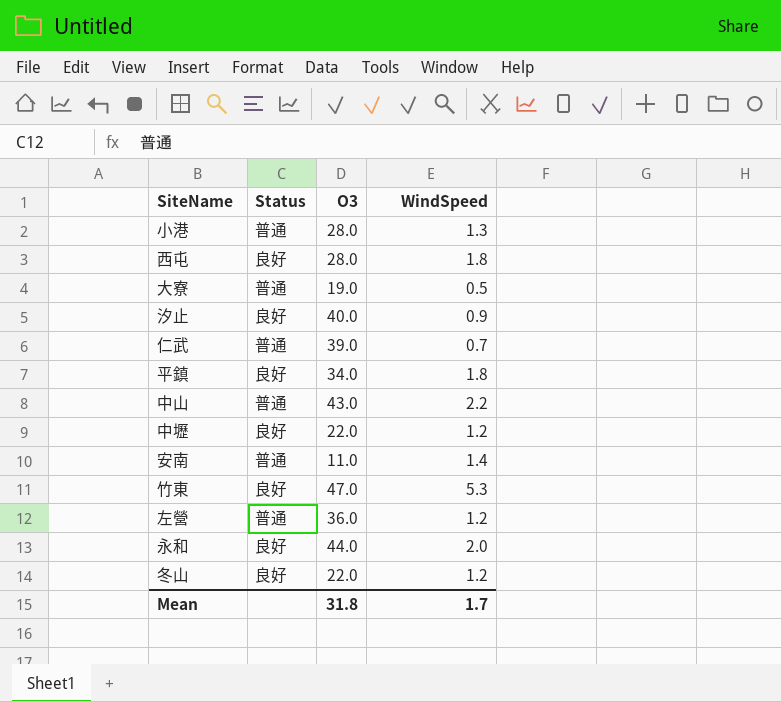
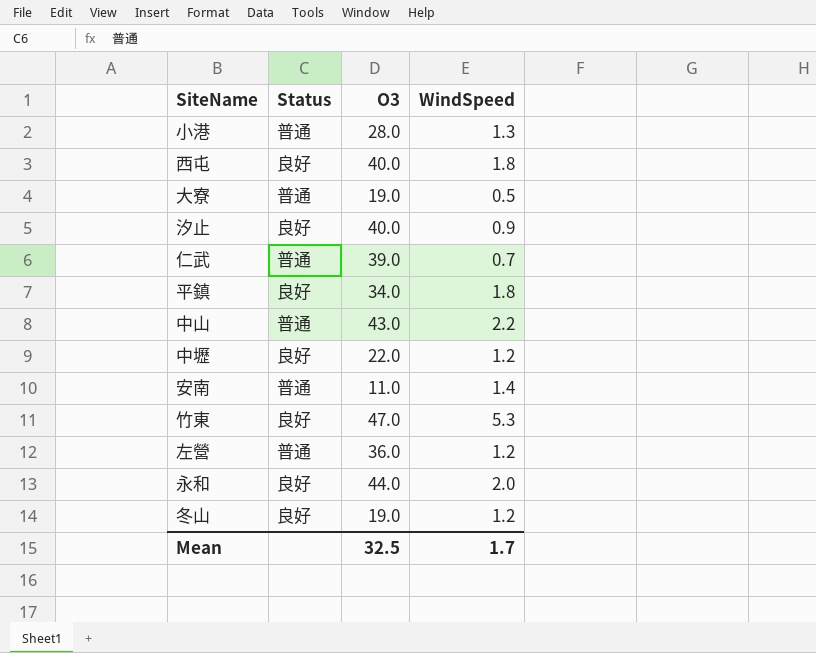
西屯 | O3: 28.0 -> 40.0
冬山 | O3: 22.0 -> 19.0
Mean | O3: 31.8 -> 32.5

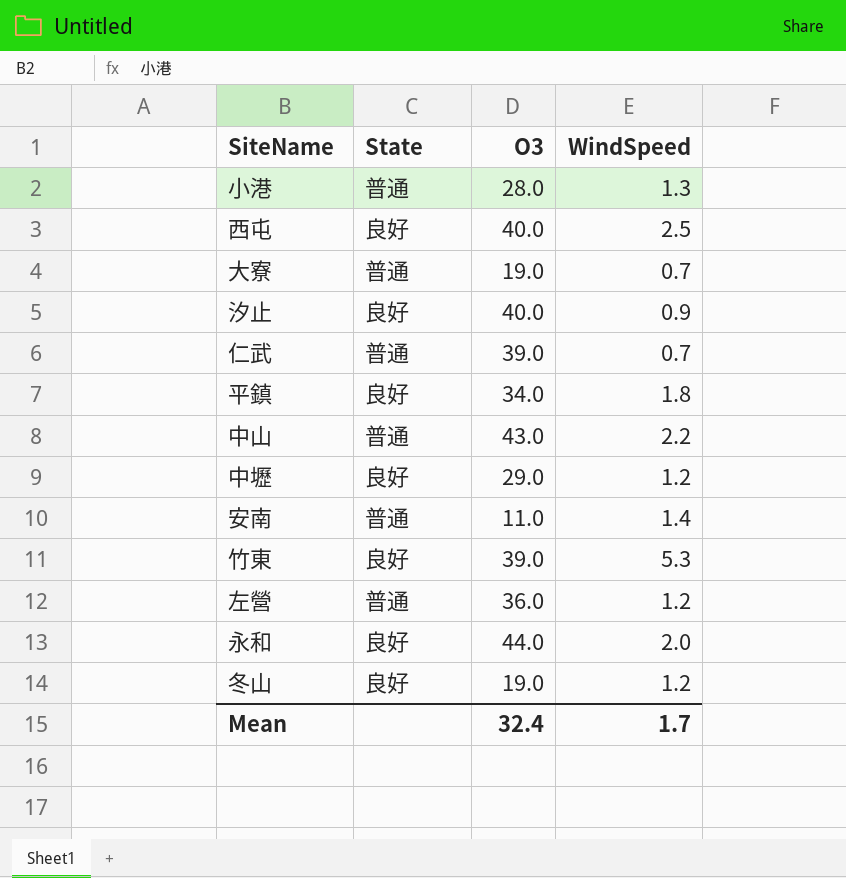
column name: Status -> State
西屯 | WindSpeed: 1.8 -> 2.5
大寮 | WindSpeed: 0.5 -> 0.7
中壢 | O3: 22.0 -> 29.0
竹東 | O3: 47.0 -> 39.0
Mean | O3: 32.5 -> 32.4

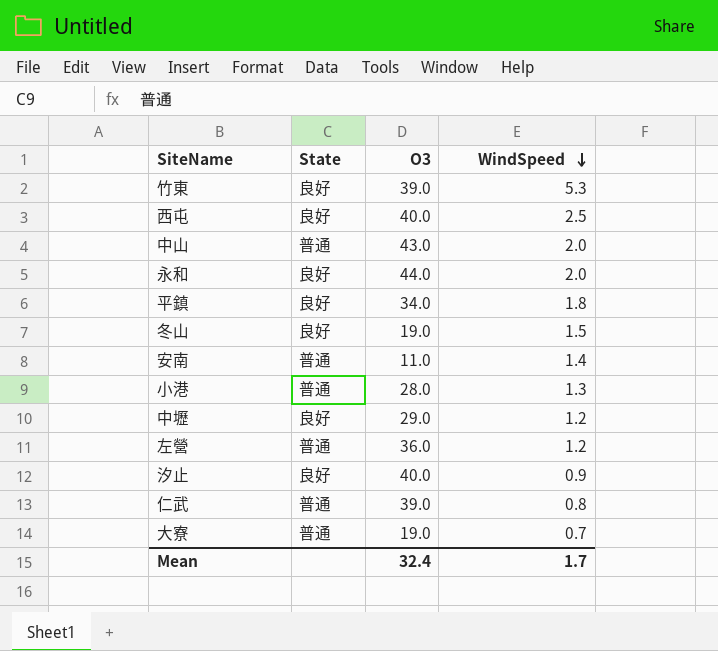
row order: none -> WindSpeed descending
中山 | WindSpeed: 2.2 -> 2.0
冬山 | WindSpeed: 1.2 -> 1.5
仁武 | WindSpeed: 0.7 -> 0.8

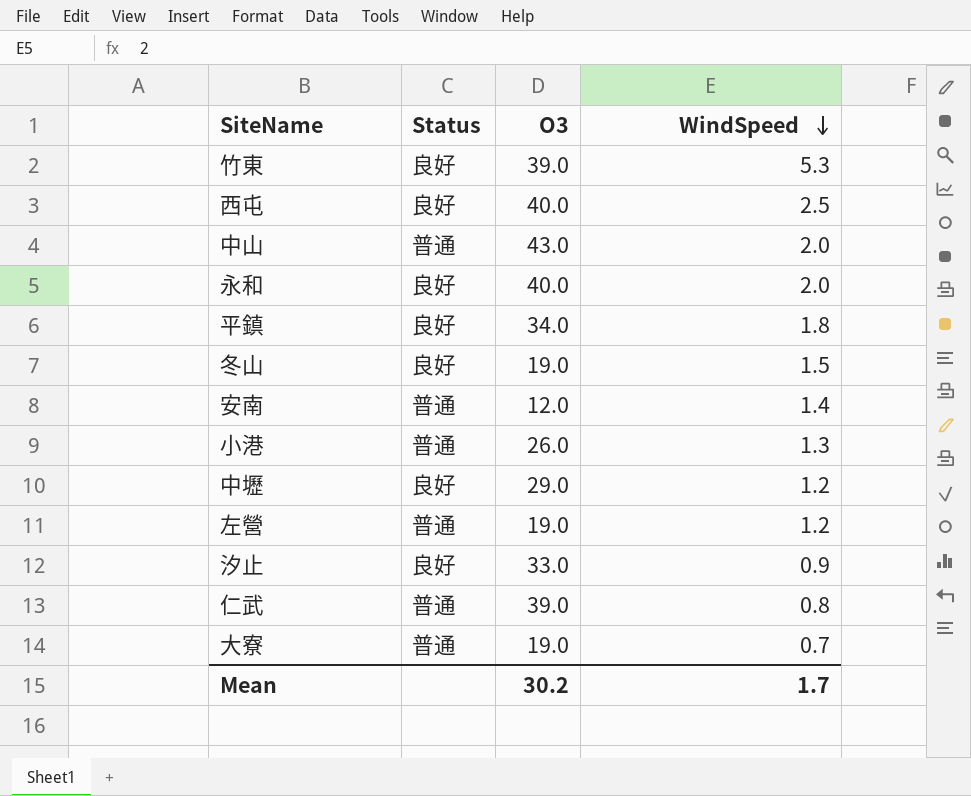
column name: State -> Status
永和 | O3: 44.0 -> 40.0
安南 | O3: 11.0 -> 12.0
小港 | O3: 28.0 -> 26.0
左營 | O3: 36.0 -> 19.0
汐止 | O3: 40.0 -> 33.0
Mean | O3: 32.4 -> 30.2

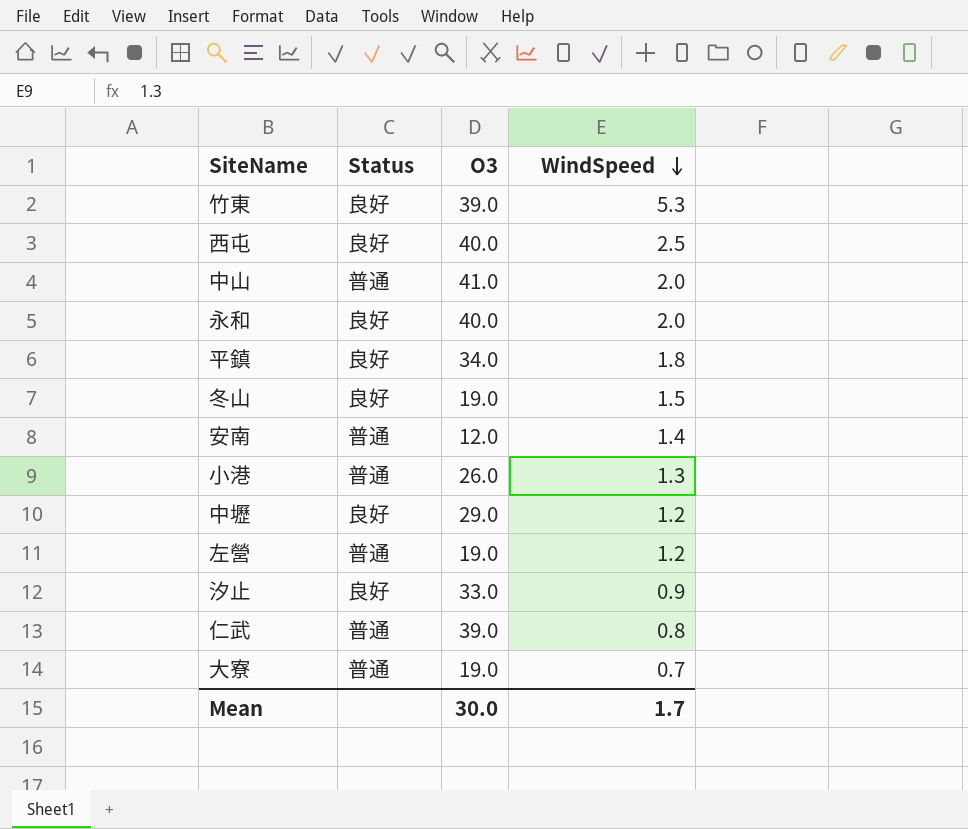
中山 | O3: 43.0 -> 41.0
Mean | O3: 30.2 -> 30.0

